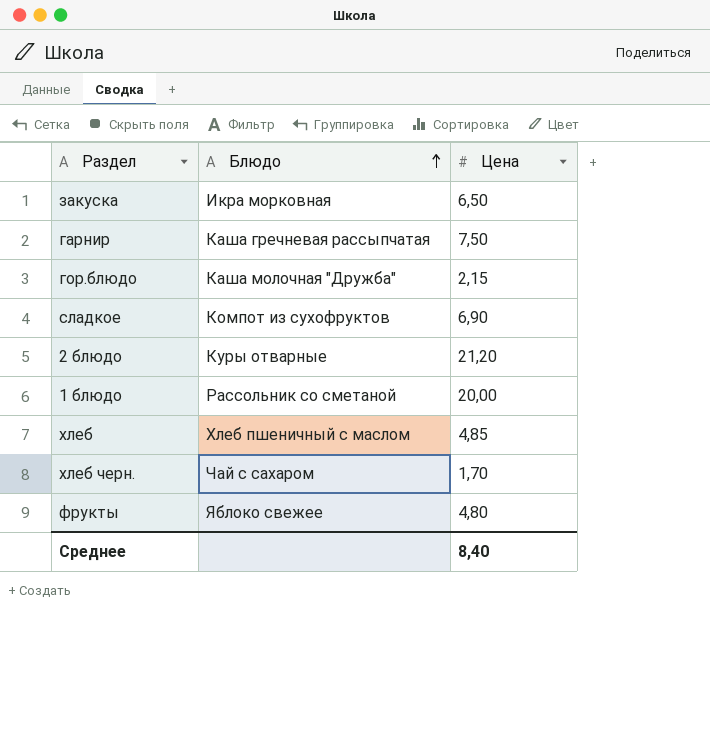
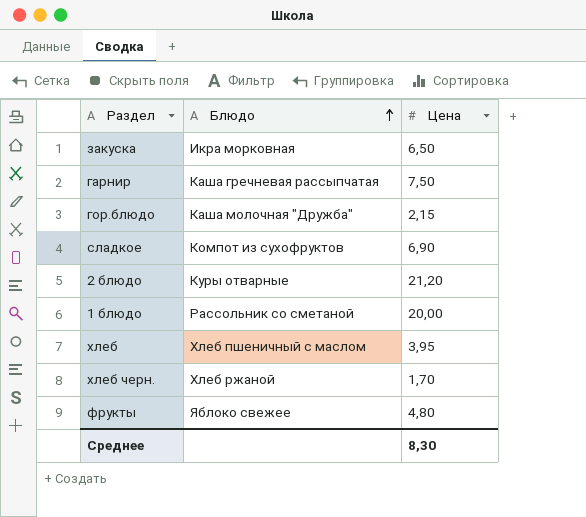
хлеб | Цена: 4,85 -> 3,95
хлеб черн. | Блюдо: Чай с сахаром -> Хлеб ржаной
Среднее | Цена: 8,40 -> 8,30

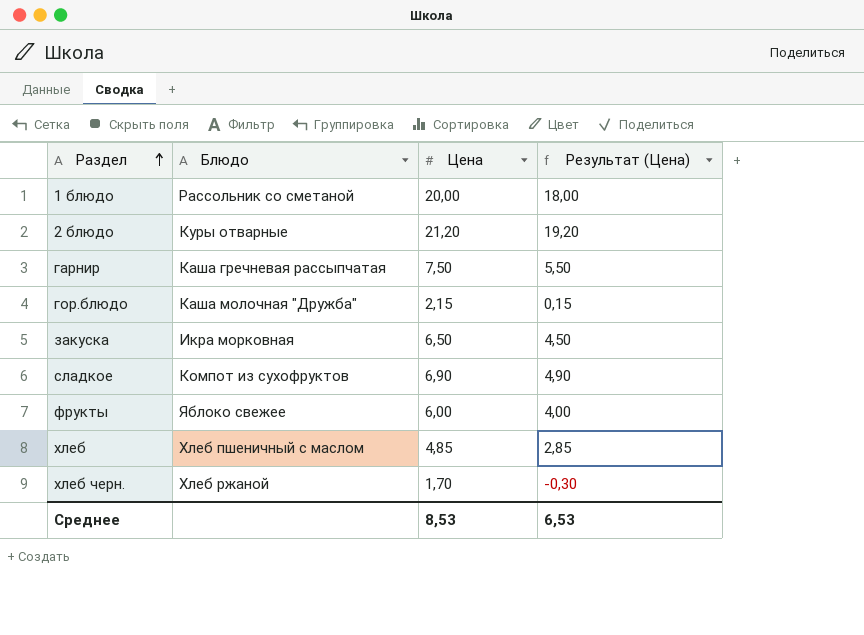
row order: Блюдо ascending -> Раздел ascending
column Результат (Цена) | formula: none -> [Цена] - 2
фрукты | Цена: 4,80 -> 6,00
хлеб | Цена: 3,95 -> 4,85
Среднее | Цена: 8,30 -> 8,53

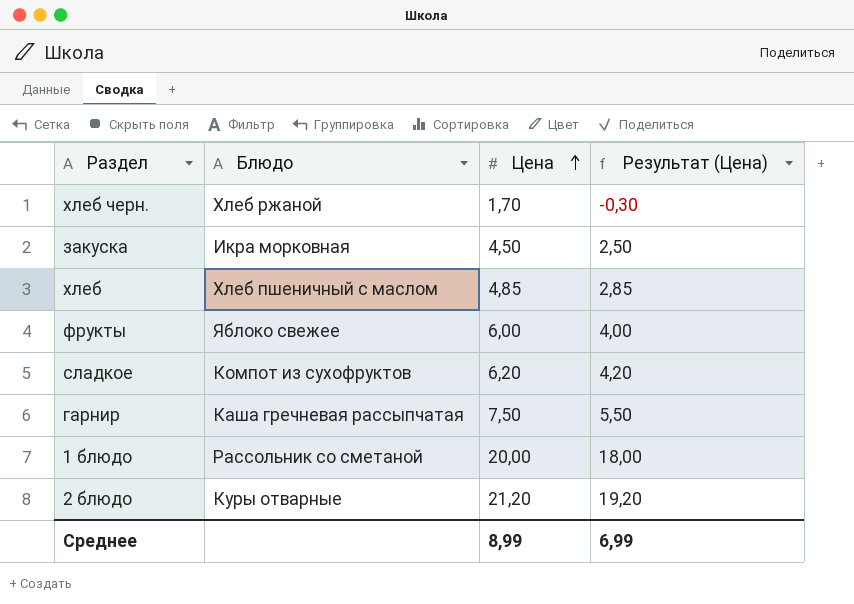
row order: Раздел ascending -> Цена ascending
row гор.блюдо: Каша молочная "Дружба" | 2,15 | 0,15 -> none
закуска | Цена: 6,50 -> 4,50
закуска | Результат (Цена): 4,50 -> 2,50
сладкое | Цена: 6,90 -> 6,20
сладкое | Результат (Цена): 4,90 -> 4,20
Среднее | Цена: 8,53 -> 8,99
Среднее | Результат (Цена): 6,53 -> 6,99

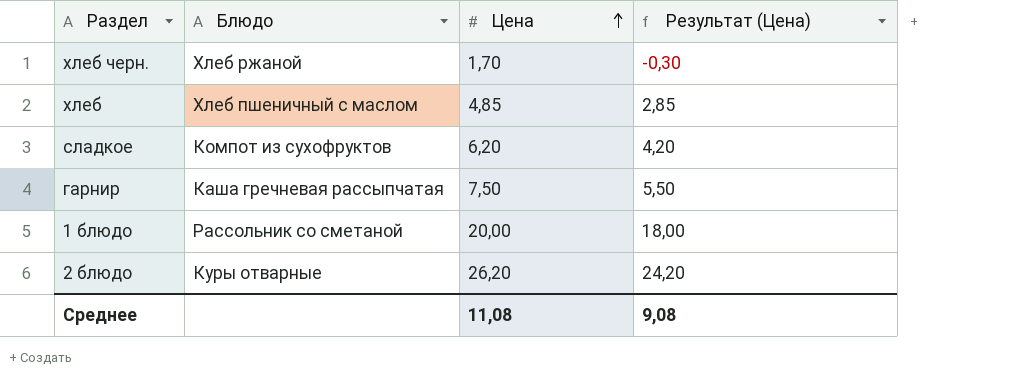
row закуска: Икра морковная | 4,50 | 2,50 -> none
row фрукты: Яблоко свежее | 6,00 | 4,00 -> none
2 блюдо | Цена: 21,20 -> 26,20
2 блюдо | Результат (Цена): 19,20 -> 24,20
Среднее | Цена: 8,99 -> 11,08
Среднее | Результат (Цена): 6,99 -> 9,08

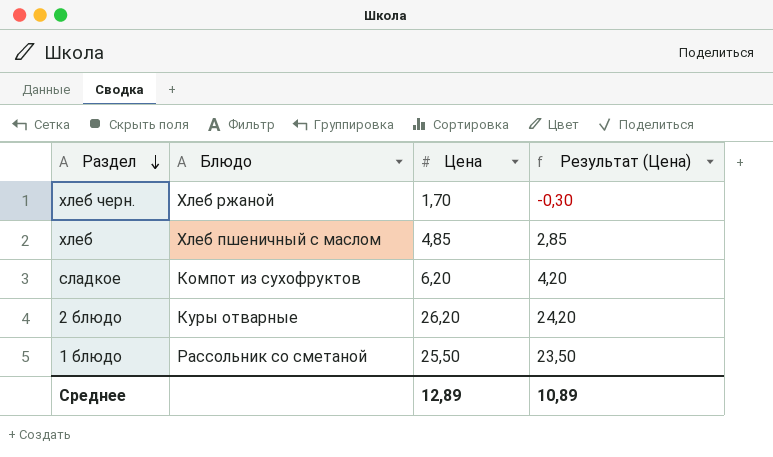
row order: Цена ascending -> Раздел descending
row гарнир: Каша гречневая рассыпчатая | 7,50 | 5,50 -> none
1 блюдо | Цена: 20,00 -> 25,50
1 блюдо | Результат (Цена): 18,00 -> 23,50
Среднее | Цена: 11,08 -> 12,89
Среднее | Результат (Цена): 9,08 -> 10,89

